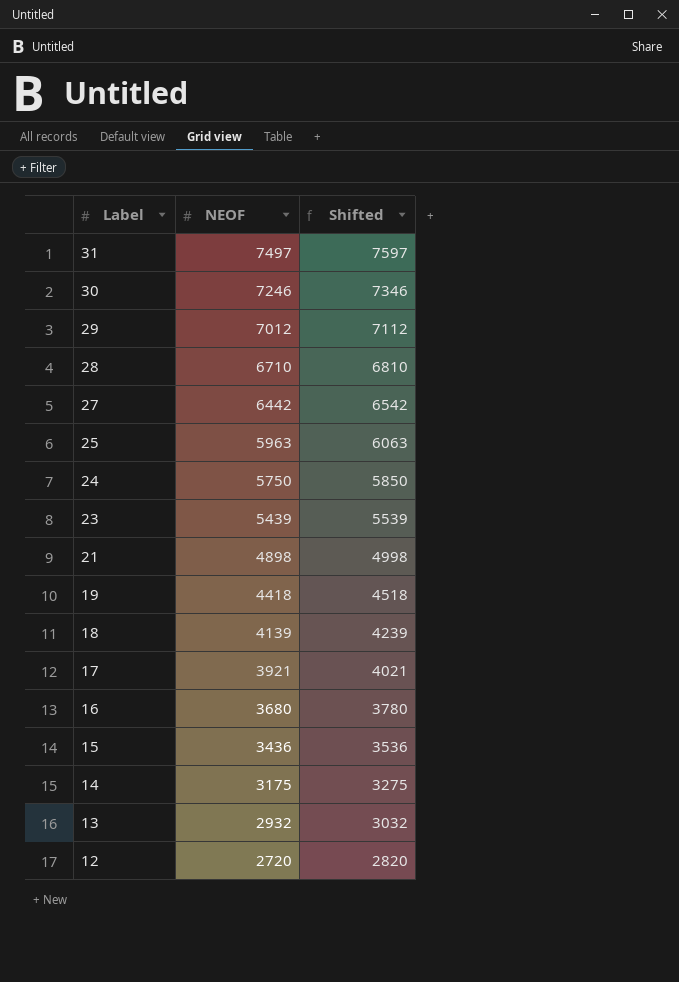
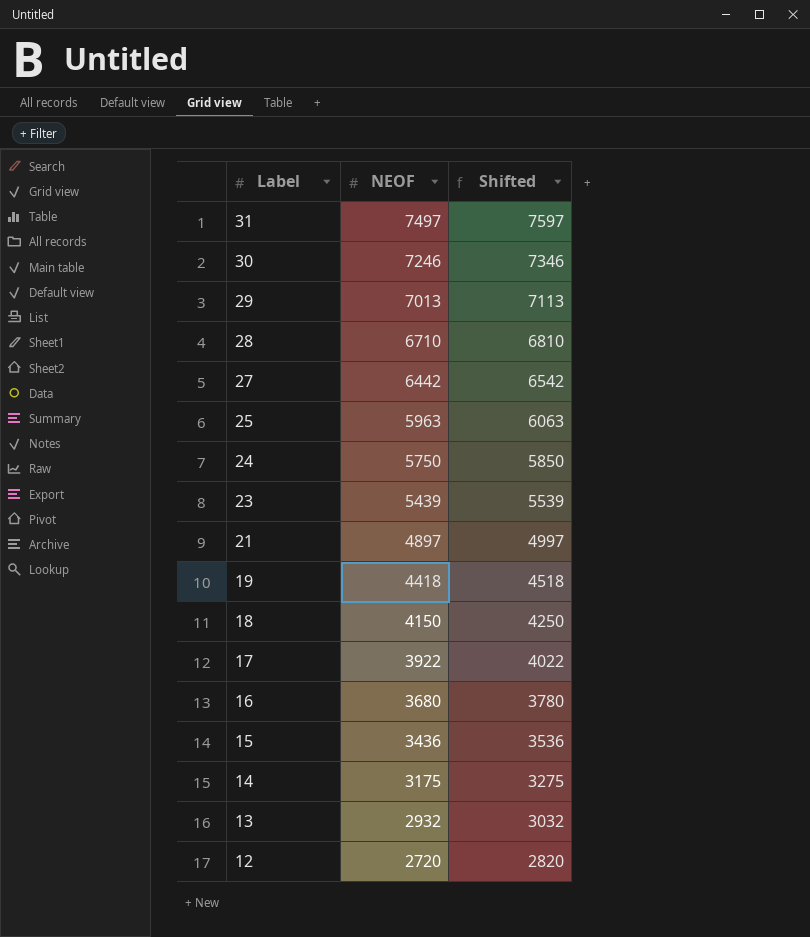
29 | NEOF: 7012 -> 7013
29 | Shifted: 7112 -> 7113
21 | NEOF: 4898 -> 4897
21 | Shifted: 4998 -> 4997
18 | NEOF: 4139 -> 4150
18 | Shifted: 4239 -> 4250
17 | NEOF: 3921 -> 3922
17 | Shifted: 4021 -> 4022

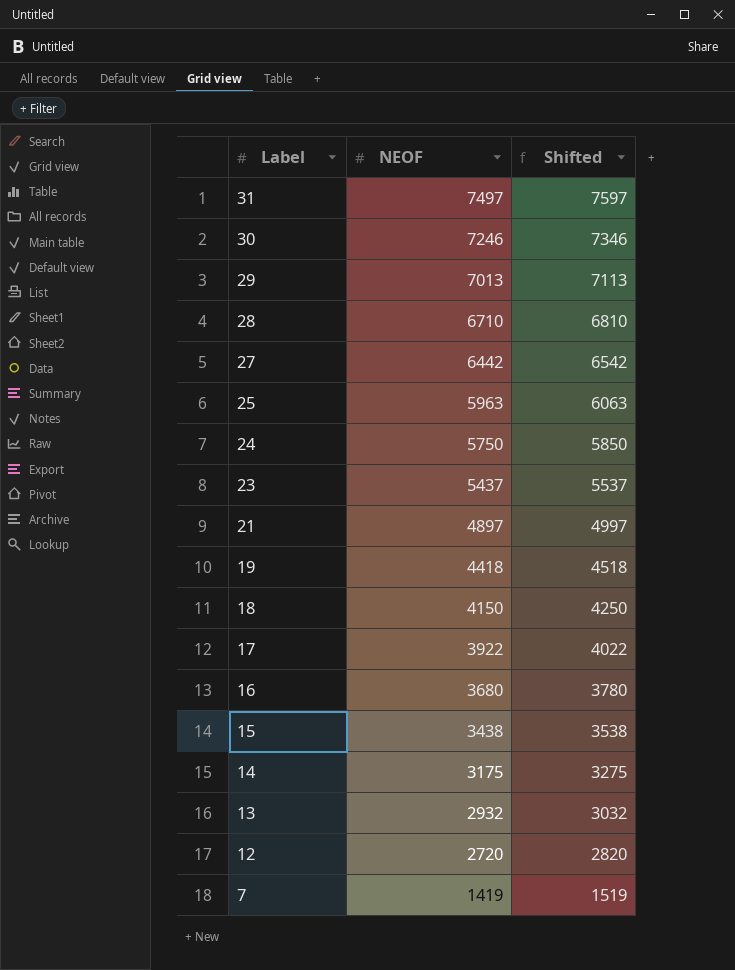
23 | NEOF: 5439 -> 5437
23 | Shifted: 5539 -> 5537
15 | NEOF: 3436 -> 3438
15 | Shifted: 3536 -> 3538
row 7: none -> 1419 | 1519

